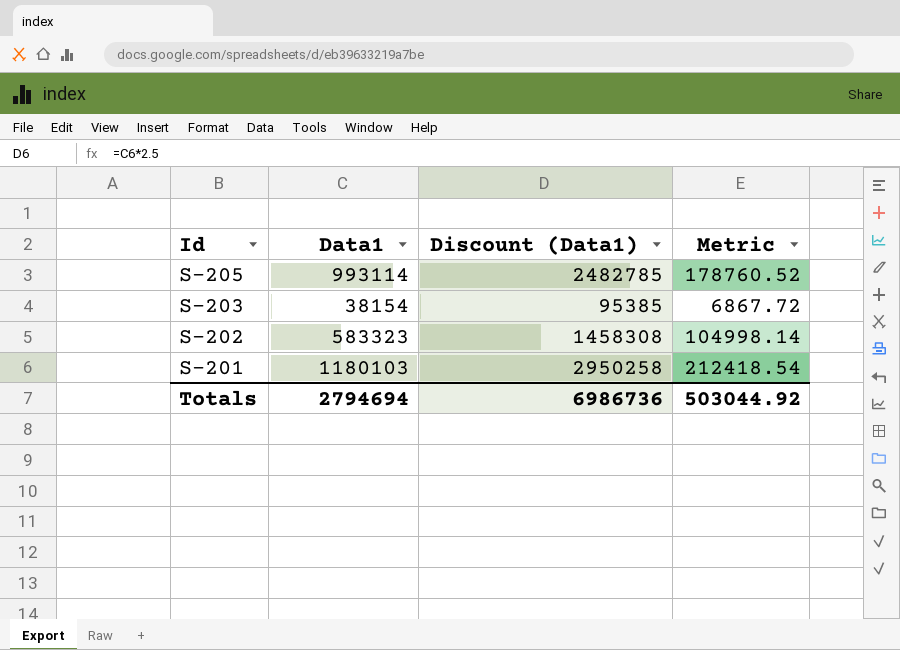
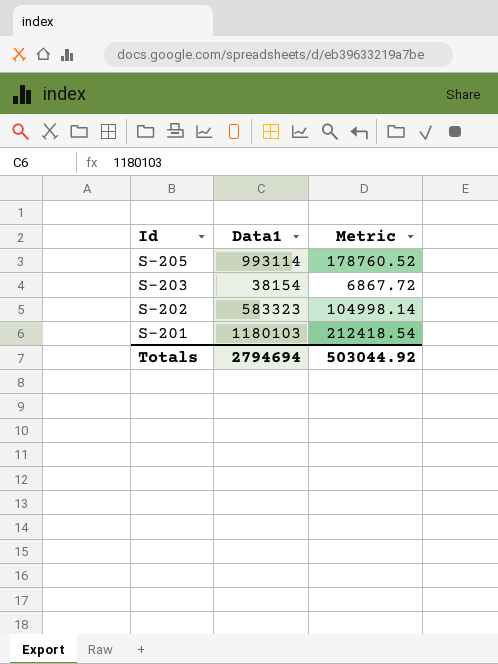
column Discount (Data1) | formula: [Data1] * 2.5 -> none

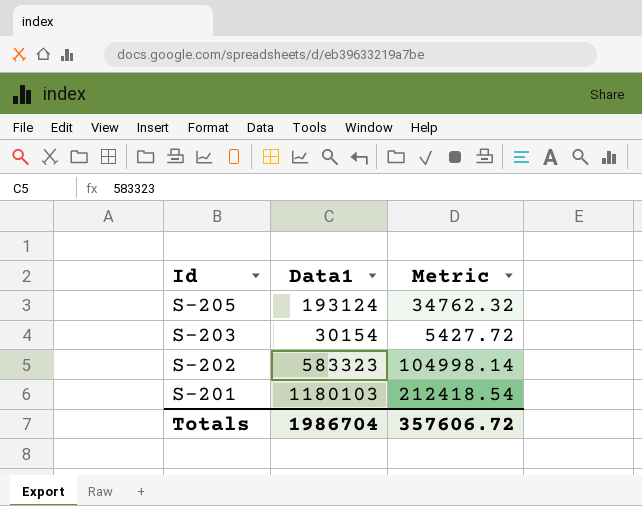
S-205 | Data1: 993114 -> 193124
S-205 | Metric: 178760.52 -> 34762.32
S-203 | Data1: 38154 -> 30154
S-203 | Metric: 6867.72 -> 5427.72
Totals | Data1: 2794694 -> 1986704
Totals | Metric: 503044.92 -> 357606.72

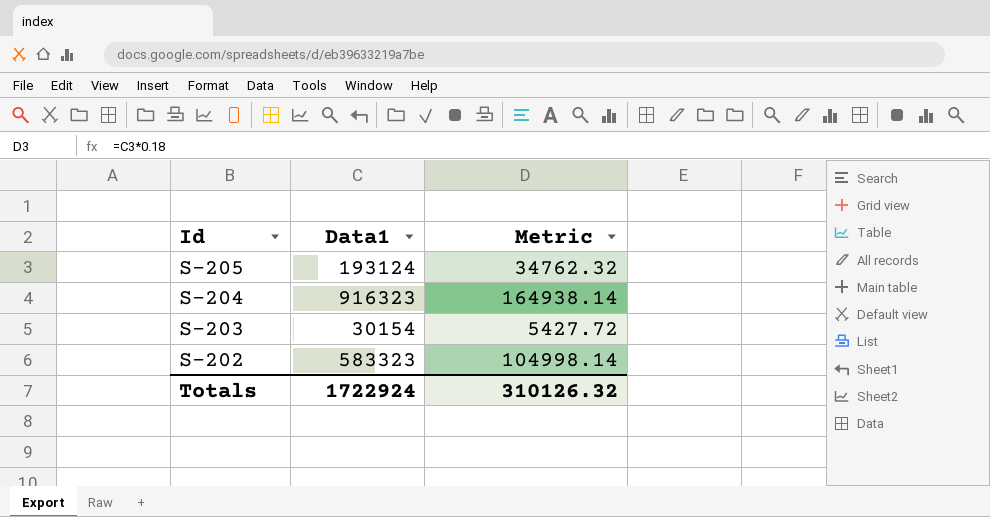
row S-201: 1180103 | 212418.54 -> none
row S-204: none -> 916323 | 164938.14
Totals | Data1: 1986704 -> 1722924
Totals | Metric: 357606.72 -> 310126.32

